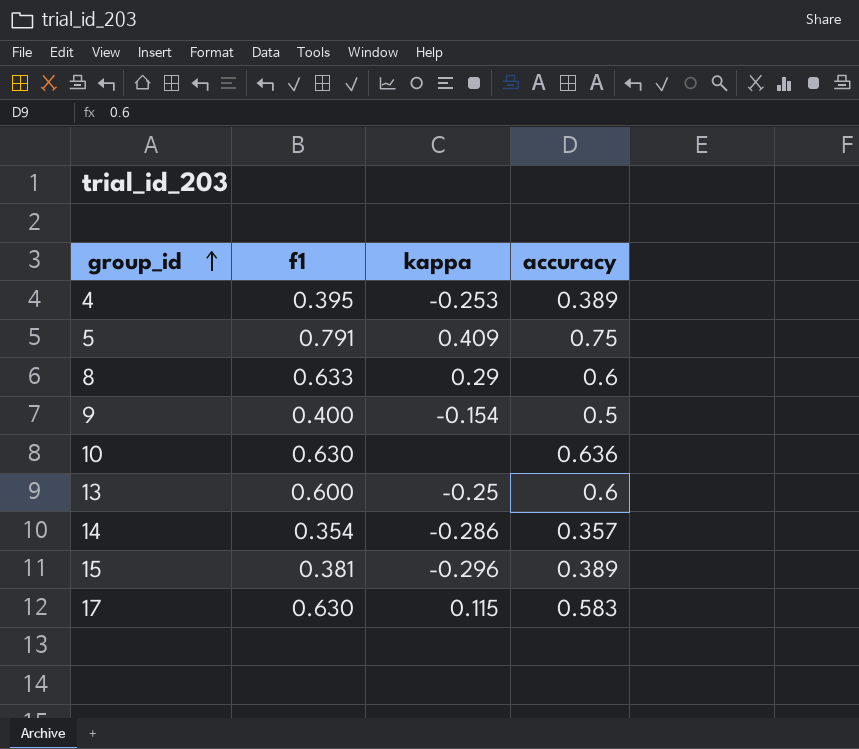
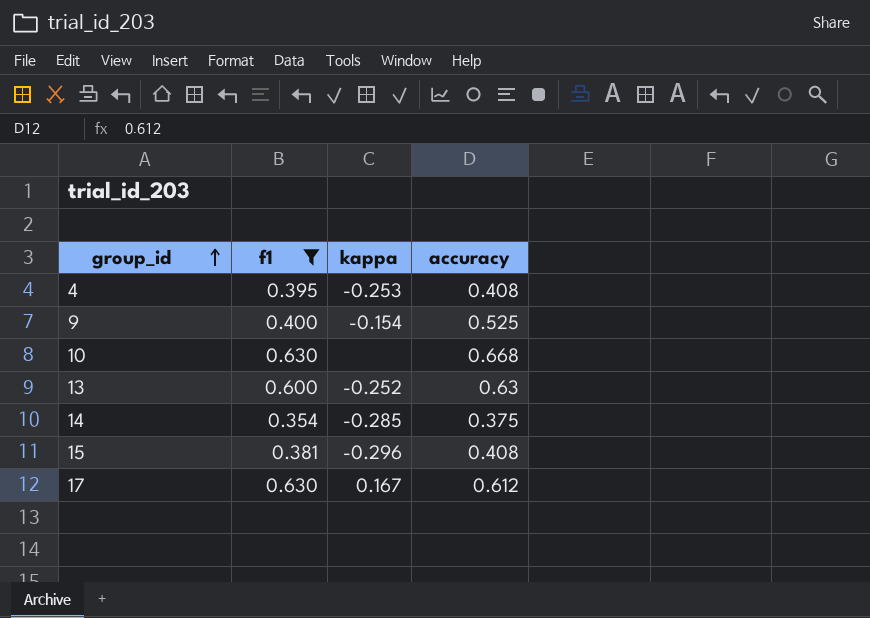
filter: none -> f1 <= 0.630
4 | accuracy: 0.389 -> 0.408
9 | accuracy: 0.5 -> 0.525
10 | accuracy: 0.636 -> 0.668
13 | kappa: -0.25 -> -0.252
13 | accuracy: 0.6 -> 0.63
14 | kappa: -0.286 -> -0.285
14 | accuracy: 0.357 -> 0.375
15 | accuracy: 0.389 -> 0.408
17 | kappa: 0.115 -> 0.167
17 | accuracy: 0.583 -> 0.612

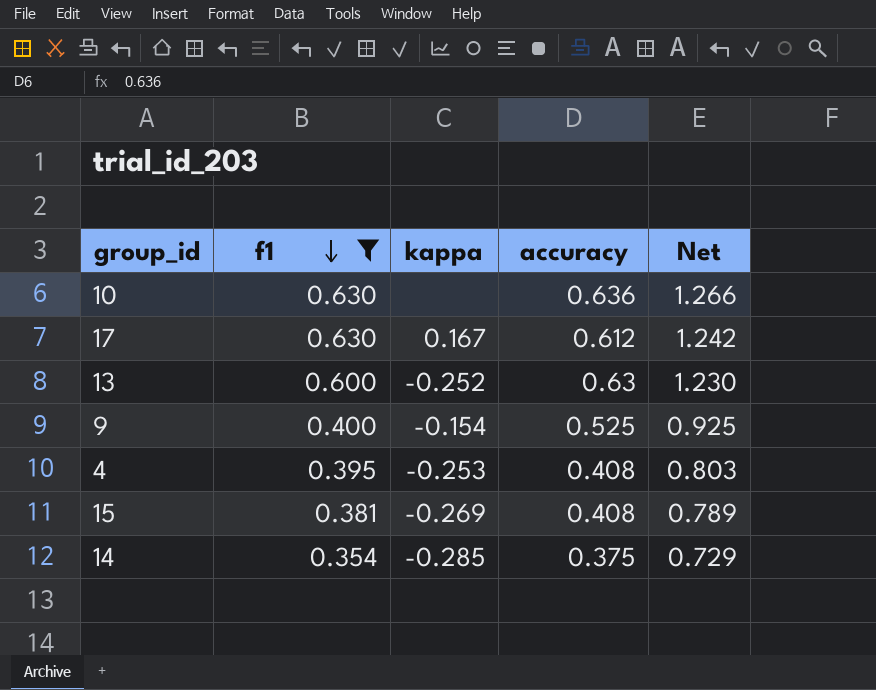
row order: group_id ascending -> f1 descending
column Net | formula: none -> [f1] + [accuracy]
10 | accuracy: 0.668 -> 0.636
15 | kappa: -0.296 -> -0.269

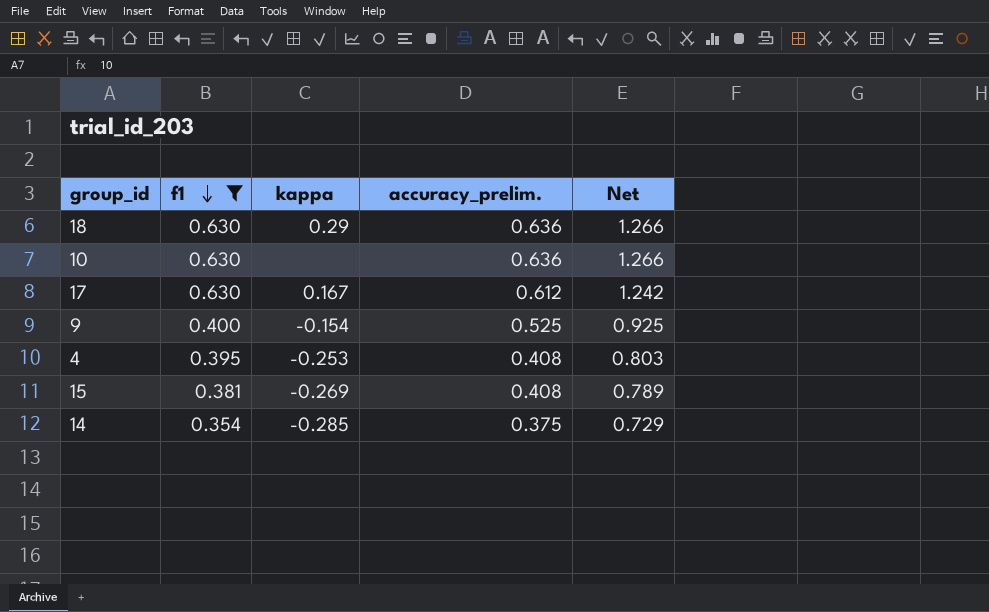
column name: accuracy -> accuracy_prelim.
row 13: 0.600 | -0.252 | 0.63 | 1.230 -> none
row 18: none -> 0.630 | 0.29 | 0.636 | 1.266

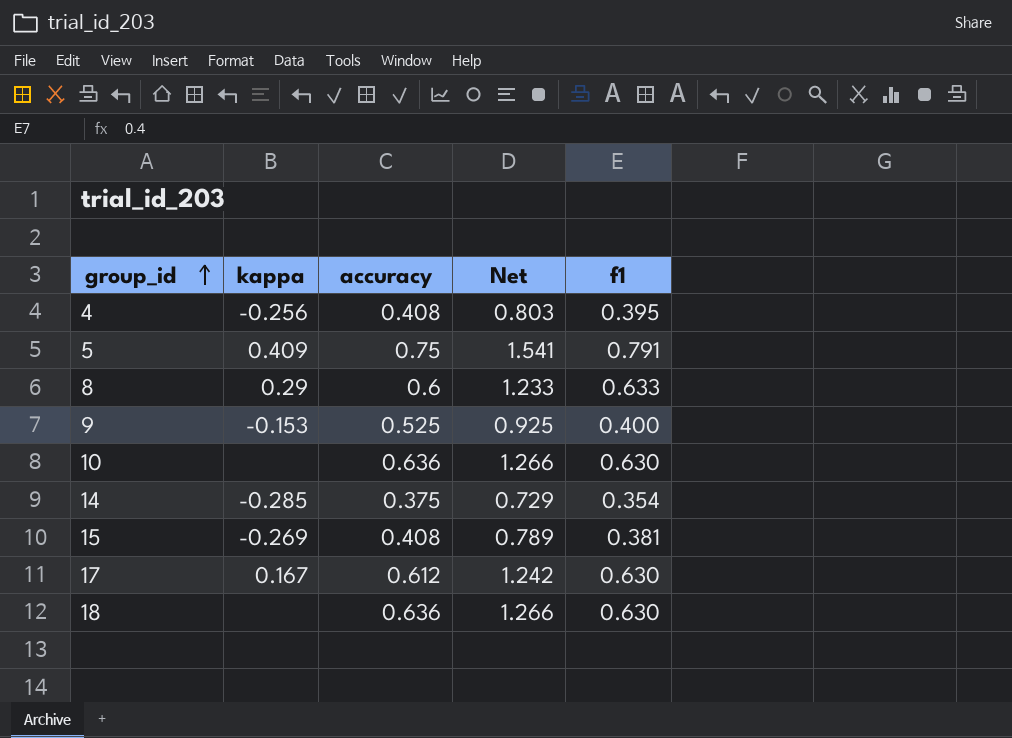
filter: f1 <= 0.630 -> none
row order: f1 descending -> group_id ascending
column name: accuracy_prelim. -> accuracy
column f1 | position: 2 -> 5
4 | kappa: -0.253 -> -0.256
9 | kappa: -0.154 -> -0.153
18 | kappa: 0.29 -> none

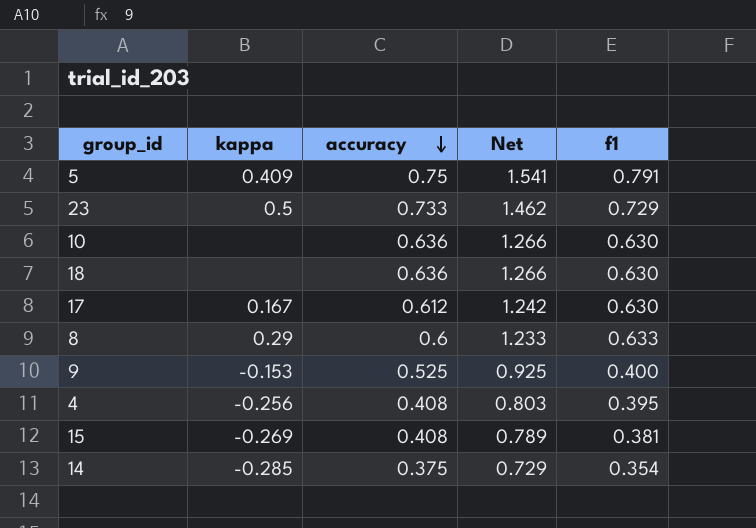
row order: group_id ascending -> accuracy descending
row 23: none -> 0.5 | 0.733 | 1.462 | 0.729

